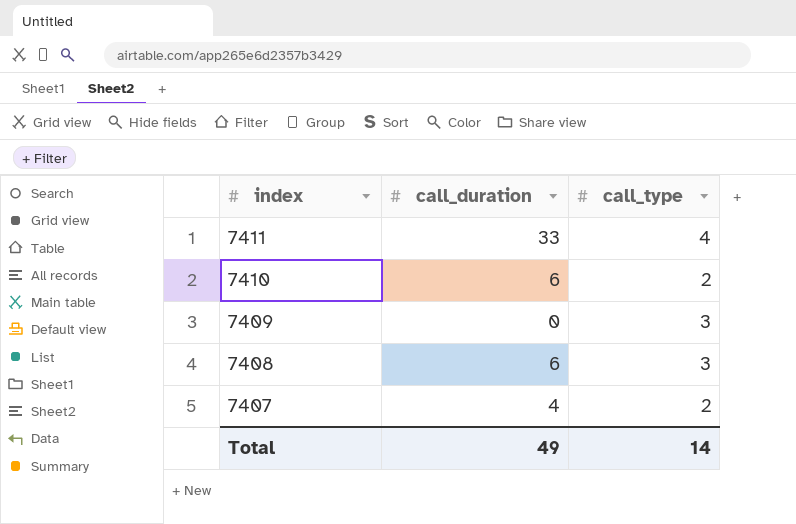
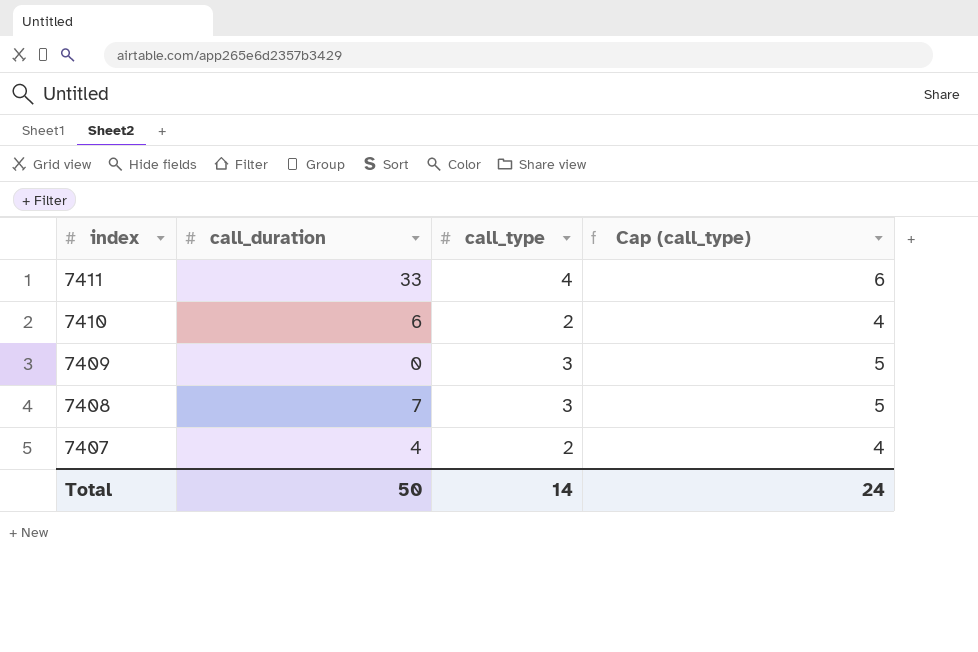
column Cap (call_type) | formula: none -> [call_type] + 2
7408 | call_duration: 6 -> 7
Total | call_duration: 49 -> 50

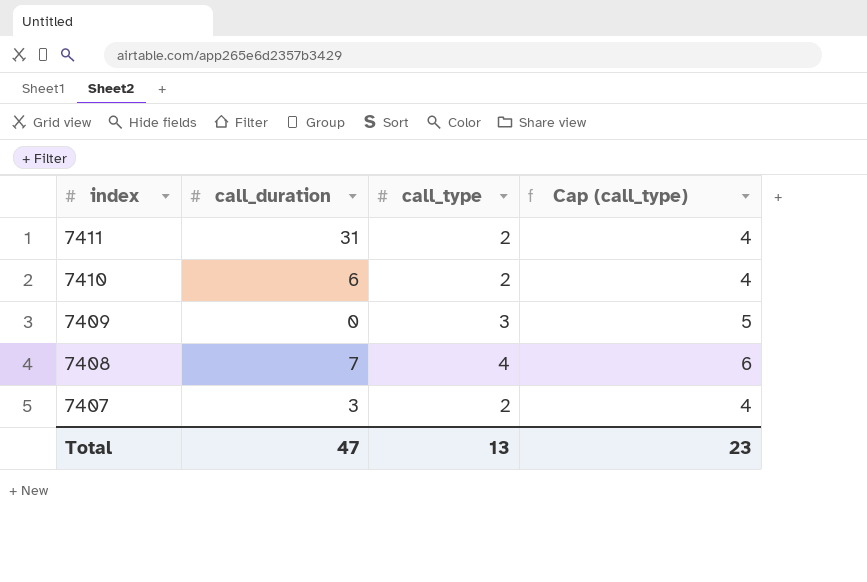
7411 | call_duration: 33 -> 31
7411 | call_type: 4 -> 2
7411 | Cap (call_type): 6 -> 4
7408 | call_type: 3 -> 4
7408 | Cap (call_type): 5 -> 6
7407 | call_duration: 4 -> 3
Total | call_duration: 50 -> 47
Total | call_type: 14 -> 13
Total | Cap (call_type): 24 -> 23

